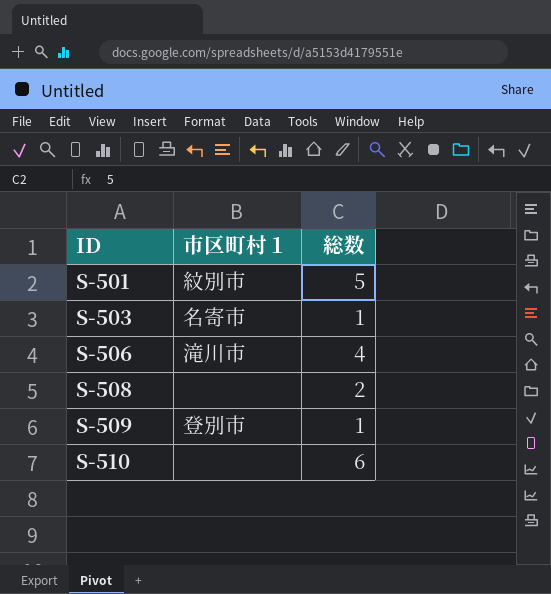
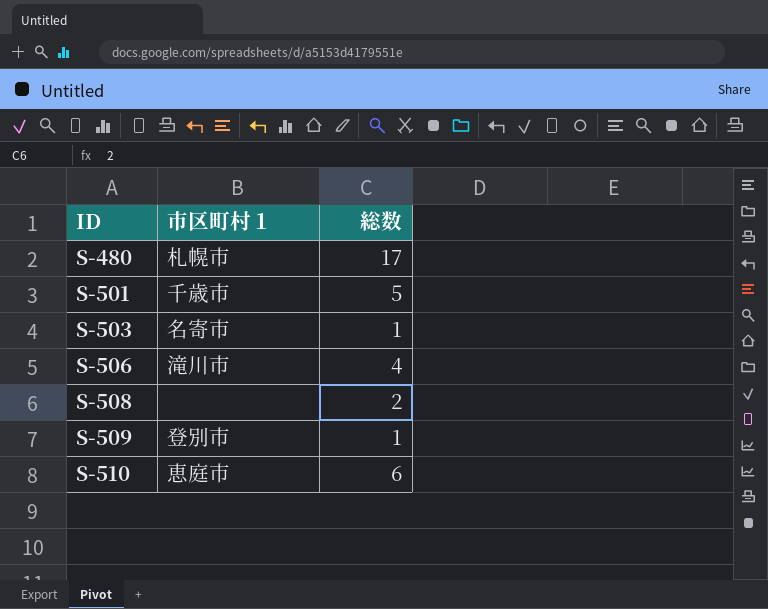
row S-480: none -> 札幌市 | 17
S-501 | 市区町村１: 紋別市 -> 千歳市
S-510 | 市区町村１: none -> 恵庭市

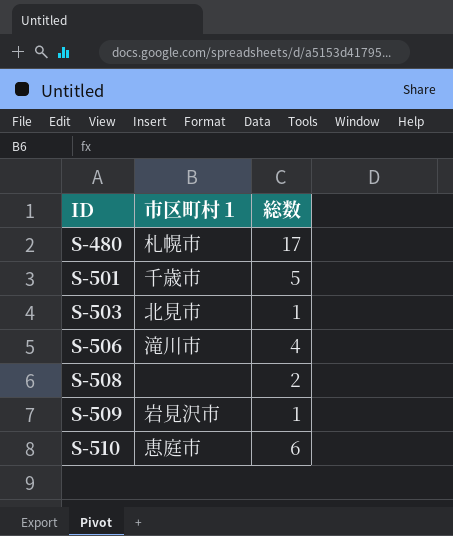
S-503 | 市区町村１: 名寄市 -> 北見市
S-509 | 市区町村１: 登別市 -> 岩見沢市

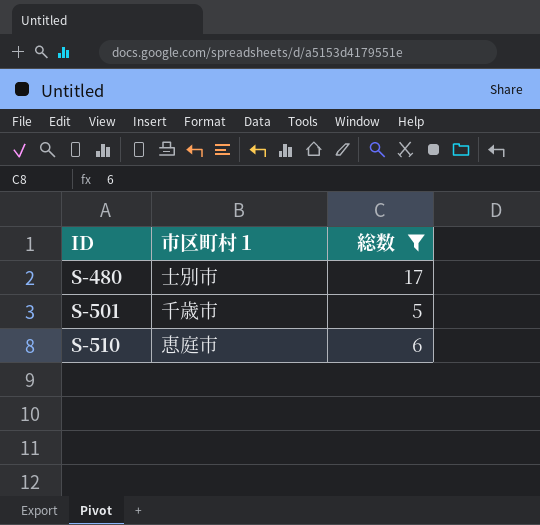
filter: none -> 総数 >= 5
S-480 | 市区町村１: 札幌市 -> 士別市

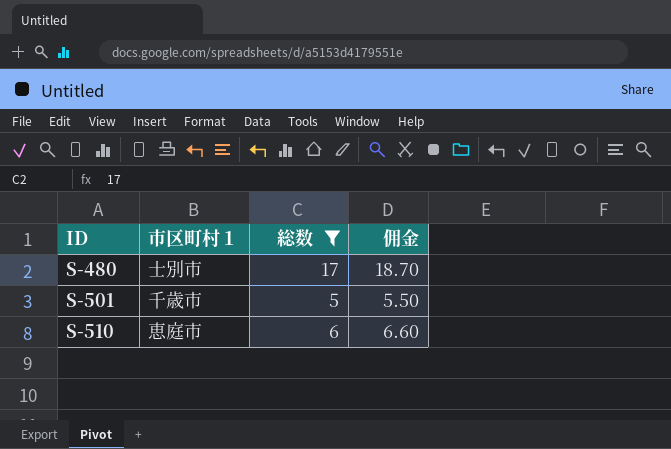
column 佣金 | formula: none -> [総数] * 1.1

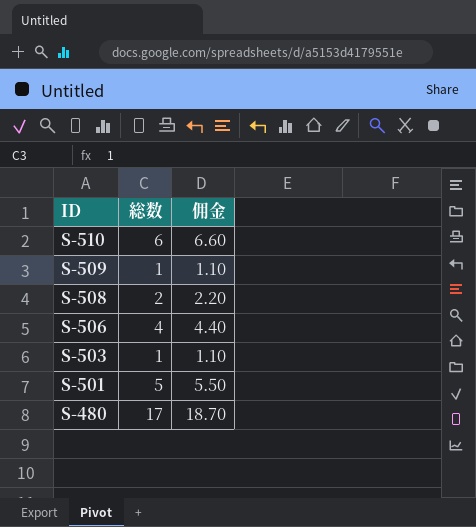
filter: 総数 >= 5 -> none
row order: ID ascending -> ID descending
column 市区町村１ | position: 2 -> none

